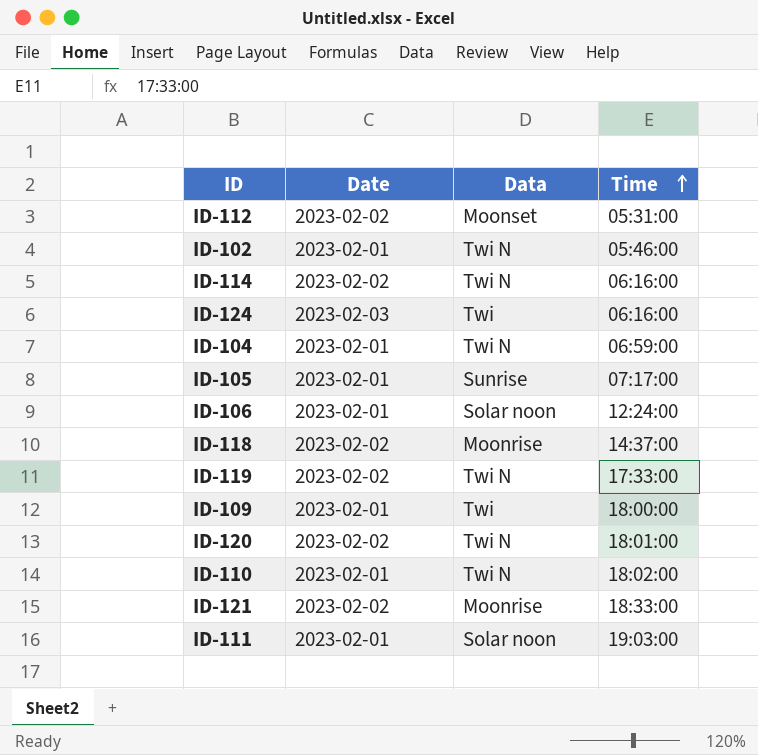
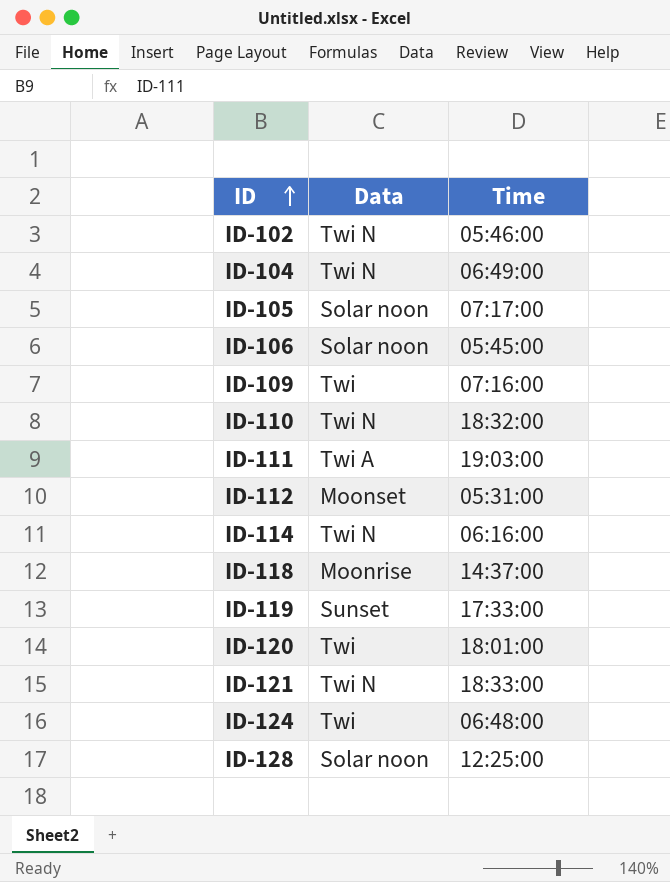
row order: Time ascending -> ID ascending
column Date | position: 2 -> none
ID-104 | Time: 06:59:00 -> 06:49:00
ID-105 | Data: Sunrise -> Solar noon
ID-106 | Time: 12:24:00 -> 05:45:00
ID-109 | Time: 18:00:00 -> 07:16:00
ID-110 | Time: 18:02:00 -> 18:32:00
ID-111 | Data: Solar noon -> Twi A
ID-119 | Data: Twi N -> Sunset
ID-120 | Data: Twi N -> Twi
ID-121 | Data: Moonrise -> Twi N
ID-124 | Time: 06:16:00 -> 06:48:00
row ID-128: none -> Solar noon | 12:25:00

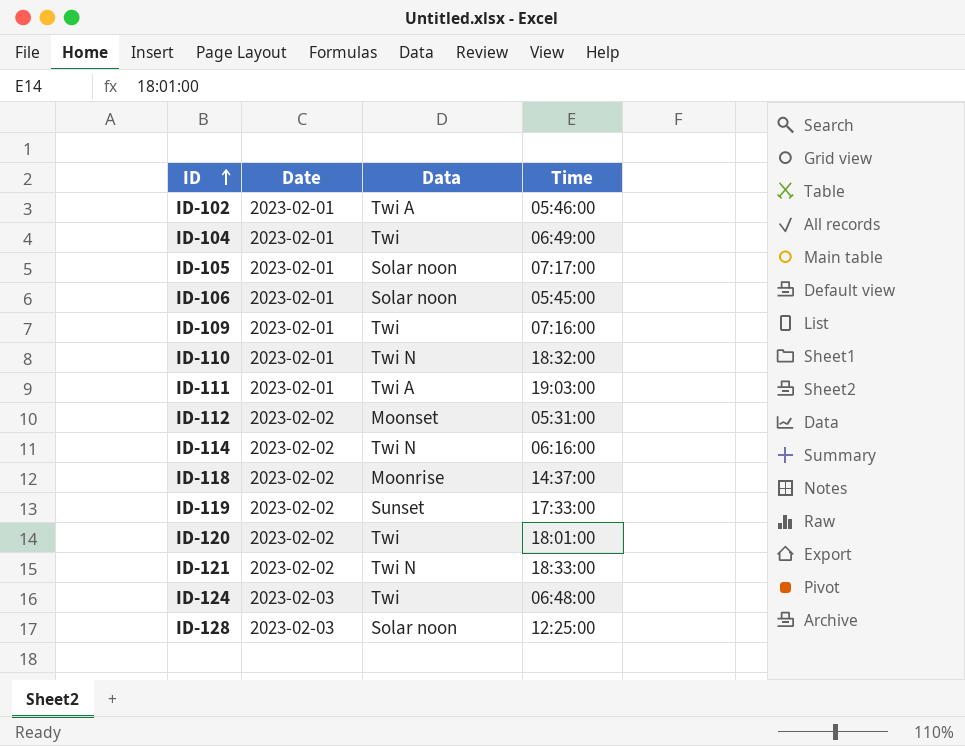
column Date | position: none -> 2
ID-102 | Data: Twi N -> Twi A
ID-104 | Data: Twi N -> Twi

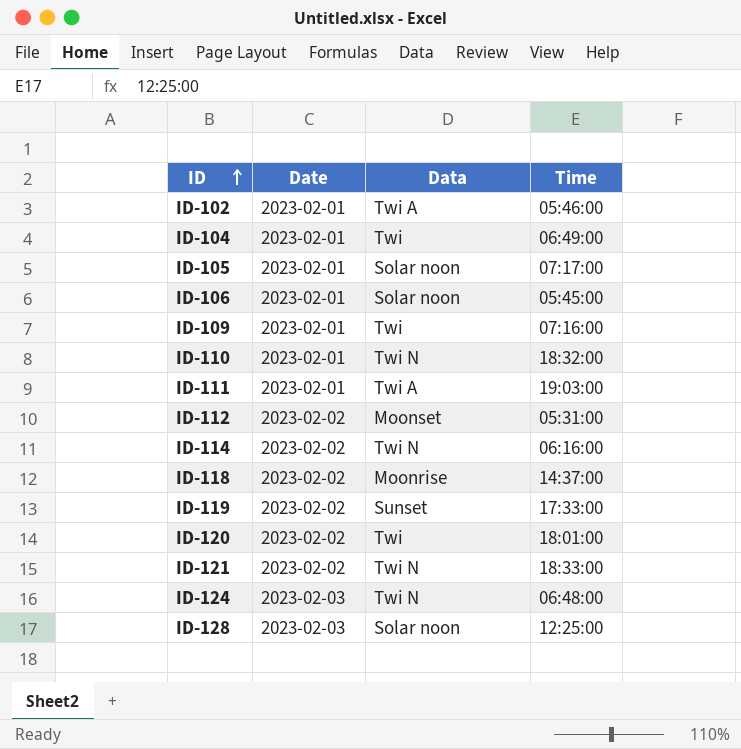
ID-124 | Data: Twi -> Twi N

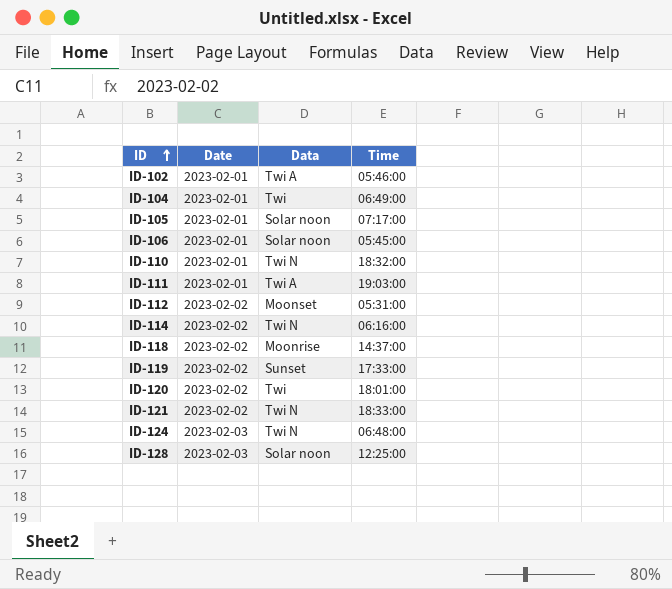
row ID-109: 2023-02-01 | Twi | 07:16:00 -> none

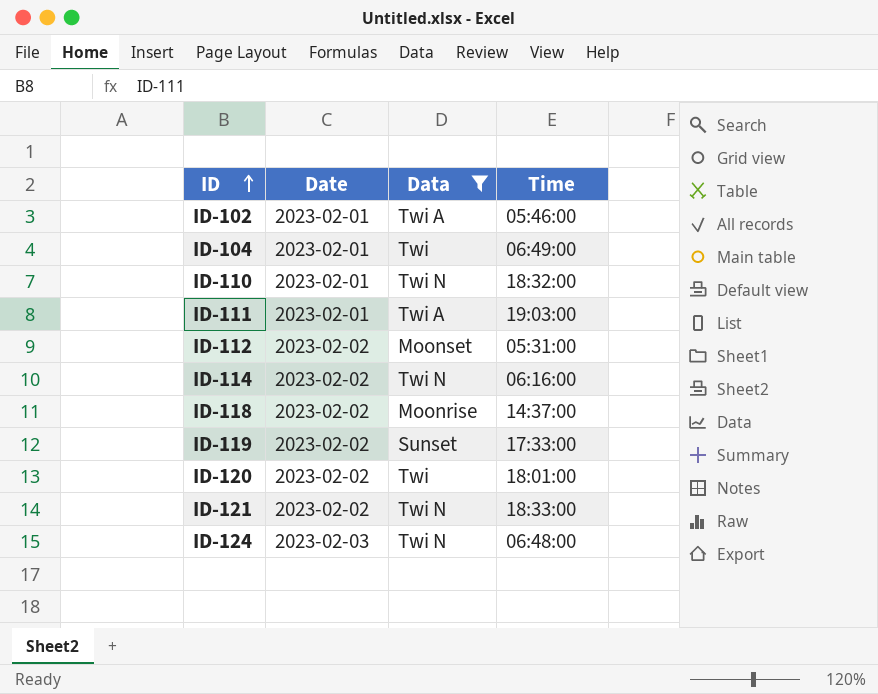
filter: none -> Data != Solar noon

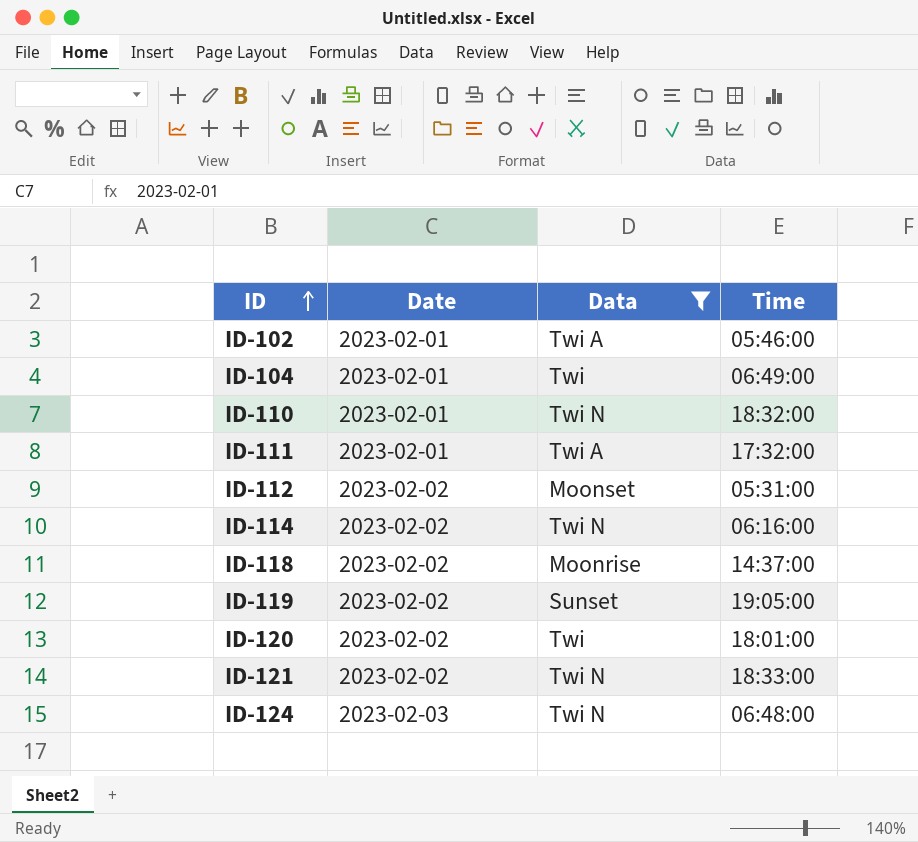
ID-111 | Time: 19:03:00 -> 17:32:00
ID-119 | Time: 17:33:00 -> 19:05:00

